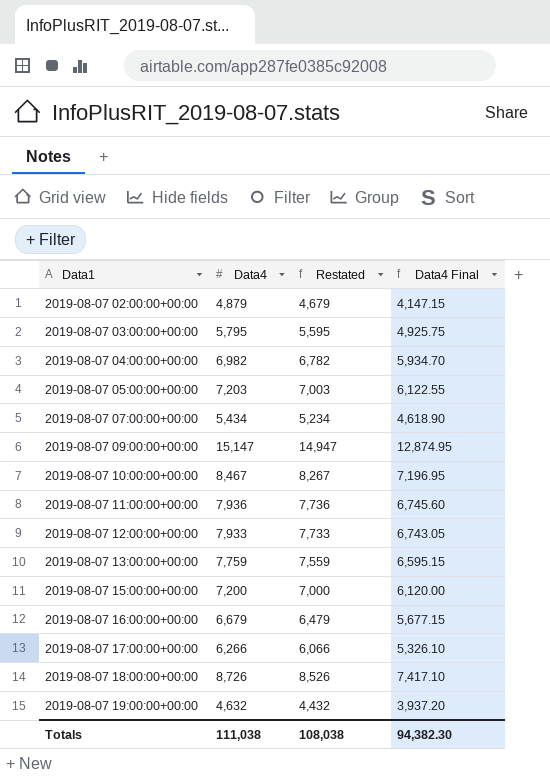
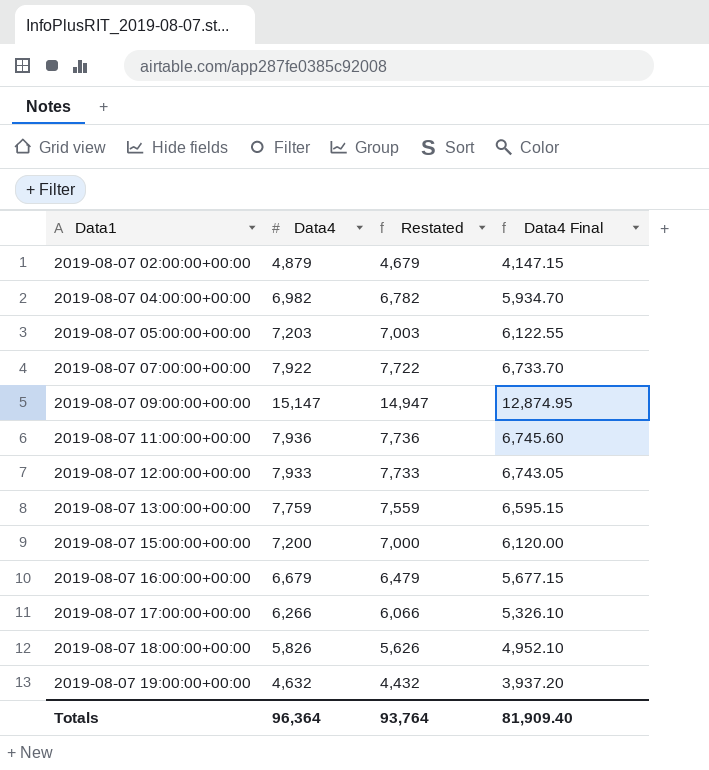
row 2019-08-07 03:00:00+00:00: 5,795 | 5,595 | 4,925.75 -> none
row 2019-08-07 10:00:00+00:00: 8,467 | 8,267 | 7,196.95 -> none
2019-08-07 07:00:00+00:00 | Data4: 5,434 -> 7,922
2019-08-07 07:00:00+00:00 | Restated: 5,234 -> 7,722
2019-08-07 07:00:00+00:00 | Data4 Final: 4,618.90 -> 6,733.70
2019-08-07 18:00:00+00:00 | Data4: 8,726 -> 5,826
2019-08-07 18:00:00+00:00 | Restated: 8,526 -> 5,626
2019-08-07 18:00:00+00:00 | Data4 Final: 7,417.10 -> 4,952.10
Totals | Data4: 111,038 -> 96,364
Totals | Restated: 108,038 -> 93,764
Totals | Data4 Final: 94,382.30 -> 81,909.40

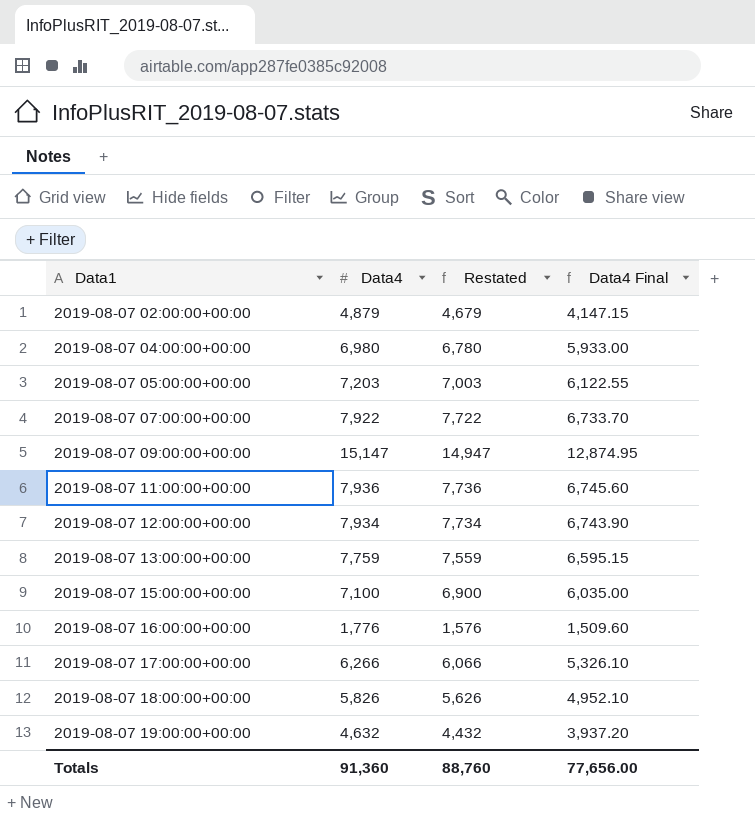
2019-08-07 04:00:00+00:00 | Data4: 6,982 -> 6,980
2019-08-07 04:00:00+00:00 | Restated: 6,782 -> 6,780
2019-08-07 04:00:00+00:00 | Data4 Final: 5,934.70 -> 5,933.00
2019-08-07 12:00:00+00:00 | Data4: 7,933 -> 7,934
2019-08-07 12:00:00+00:00 | Restated: 7,733 -> 7,734
2019-08-07 12:00:00+00:00 | Data4 Final: 6,743.05 -> 6,743.90
2019-08-07 15:00:00+00:00 | Data4: 7,200 -> 7,100
2019-08-07 15:00:00+00:00 | Restated: 7,000 -> 6,900
2019-08-07 15:00:00+00:00 | Data4 Final: 6,120.00 -> 6,035.00
2019-08-07 16:00:00+00:00 | Data4: 6,679 -> 1,776
2019-08-07 16:00:00+00:00 | Restated: 6,479 -> 1,576
2019-08-07 16:00:00+00:00 | Data4 Final: 5,677.15 -> 1,509.60
Totals | Data4: 96,364 -> 91,360
Totals | Restated: 93,764 -> 88,760
Totals | Data4 Final: 81,909.40 -> 77,656.00

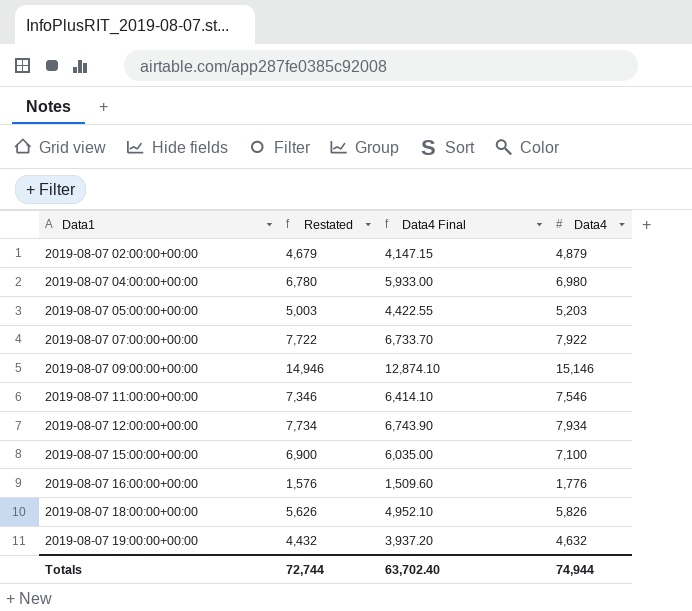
column Data4 | position: 2 -> 4
row 2019-08-07 13:00:00+00:00: 7,759 | 7,559 | 6,595.15 -> none
row 2019-08-07 17:00:00+00:00: 6,266 | 6,066 | 5,326.10 -> none
2019-08-07 05:00:00+00:00 | Restated: 7,003 -> 5,003
2019-08-07 05:00:00+00:00 | Data4 Final: 6,122.55 -> 4,422.55
2019-08-07 05:00:00+00:00 | Data4: 7,203 -> 5,203
2019-08-07 09:00:00+00:00 | Restated: 14,947 -> 14,946
2019-08-07 09:00:00+00:00 | Data4 Final: 12,874.95 -> 12,874.10
2019-08-07 09:00:00+00:00 | Data4: 15,147 -> 15,146
2019-08-07 11:00:00+00:00 | Restated: 7,736 -> 7,346
2019-08-07 11:00:00+00:00 | Data4 Final: 6,745.60 -> 6,414.10
2019-08-07 11:00:00+00:00 | Data4: 7,936 -> 7,546
Totals | Restated: 88,760 -> 72,744
Totals | Data4 Final: 77,656.00 -> 63,702.40
Totals | Data4: 91,360 -> 74,944

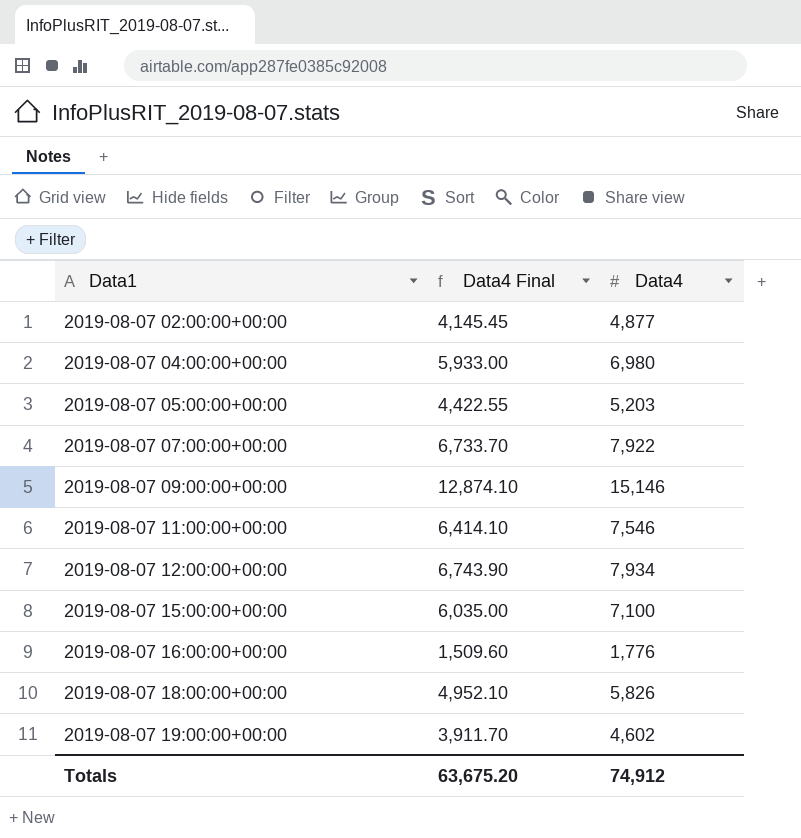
column Restated | formula: [Data4] - 200 -> none
2019-08-07 02:00:00+00:00 | Data4 Final: 4,147.15 -> 4,145.45
2019-08-07 02:00:00+00:00 | Data4: 4,879 -> 4,877
2019-08-07 19:00:00+00:00 | Data4 Final: 3,937.20 -> 3,911.70
2019-08-07 19:00:00+00:00 | Data4: 4,632 -> 4,602
Totals | Data4 Final: 63,702.40 -> 63,675.20
Totals | Data4: 74,944 -> 74,912

